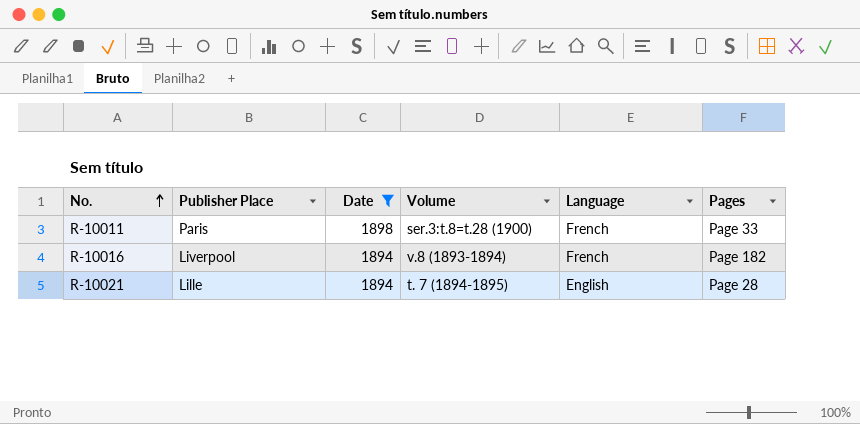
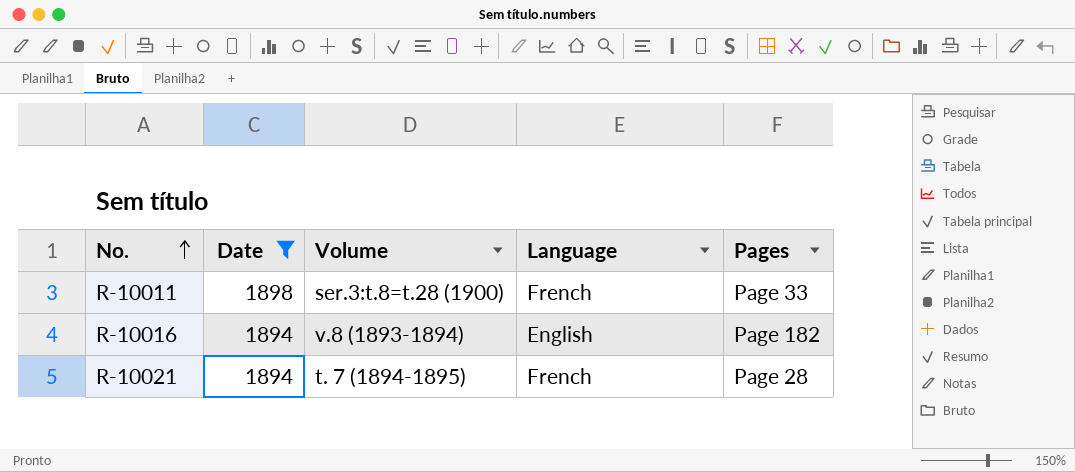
column Publisher Place | position: 2 -> none
R-10016 | Language: French -> English
R-10021 | Language: English -> French

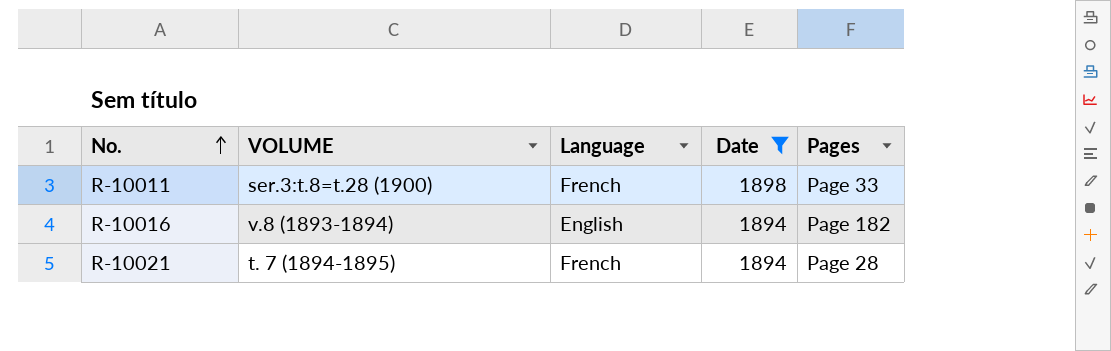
column name: Volume -> VOLUME
column Date | position: 2 -> 4

